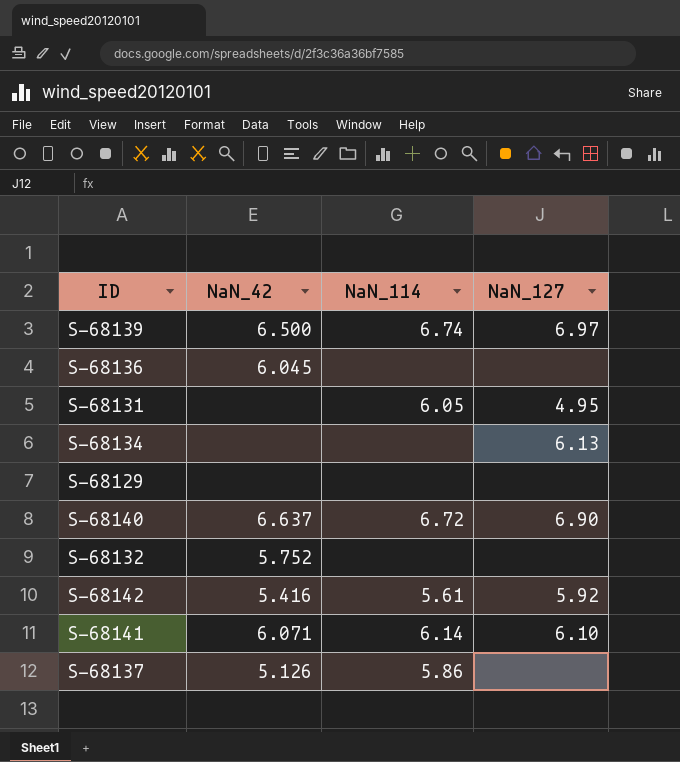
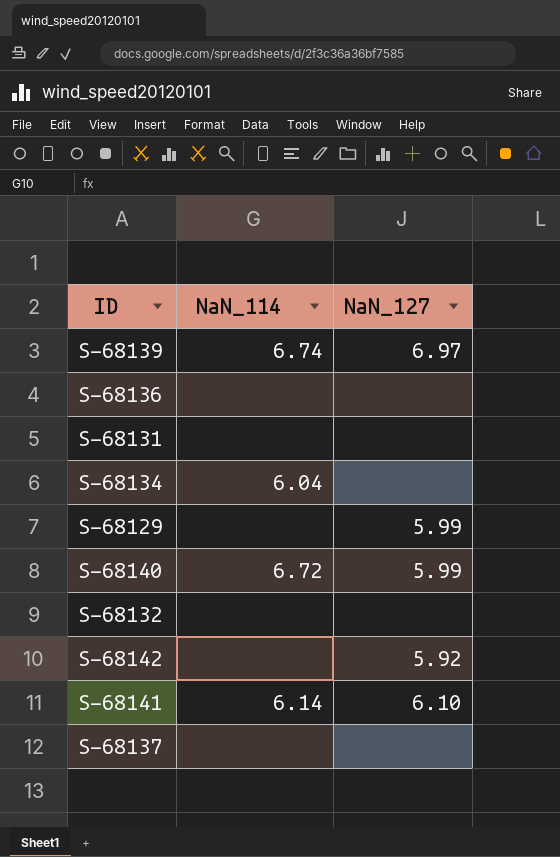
column NaN_42 | position: 2 -> none
S-68131 | NaN_114: 6.05 -> none
S-68131 | NaN_127: 4.95 -> none
S-68134 | NaN_114: none -> 6.04
S-68134 | NaN_127: 6.13 -> none
S-68129 | NaN_127: none -> 5.99
S-68140 | NaN_127: 6.90 -> 5.99
S-68142 | NaN_114: 5.61 -> none
S-68137 | NaN_114: 5.86 -> none

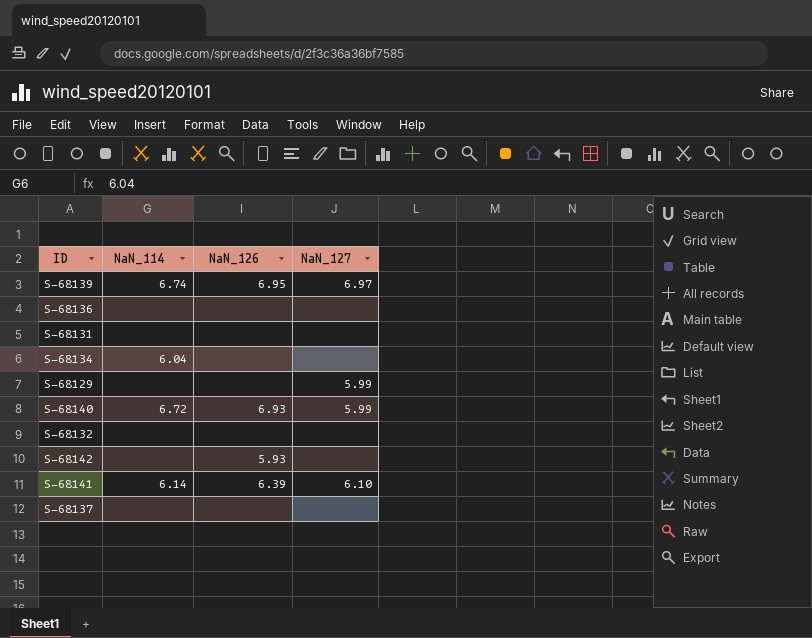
column NaN_126 | position: none -> 3
S-68142 | NaN_127: 5.92 -> none

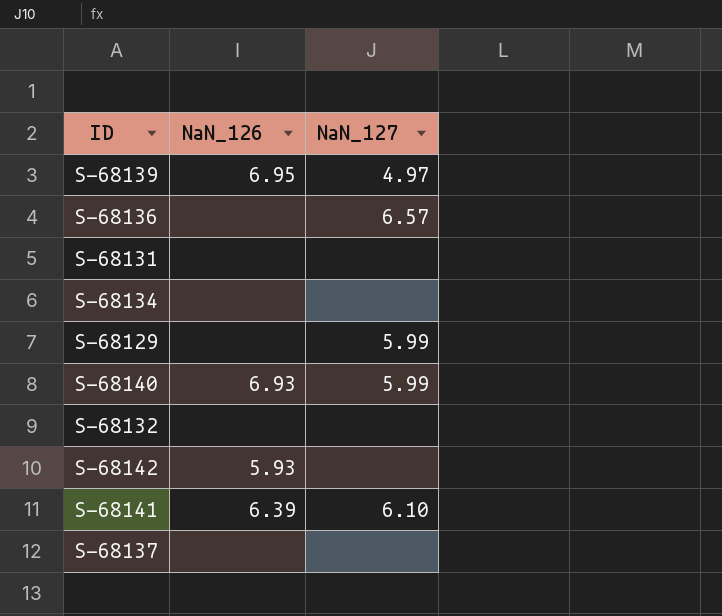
column NaN_114 | position: 2 -> none
S-68139 | NaN_127: 6.97 -> 4.97
S-68136 | NaN_127: none -> 6.57

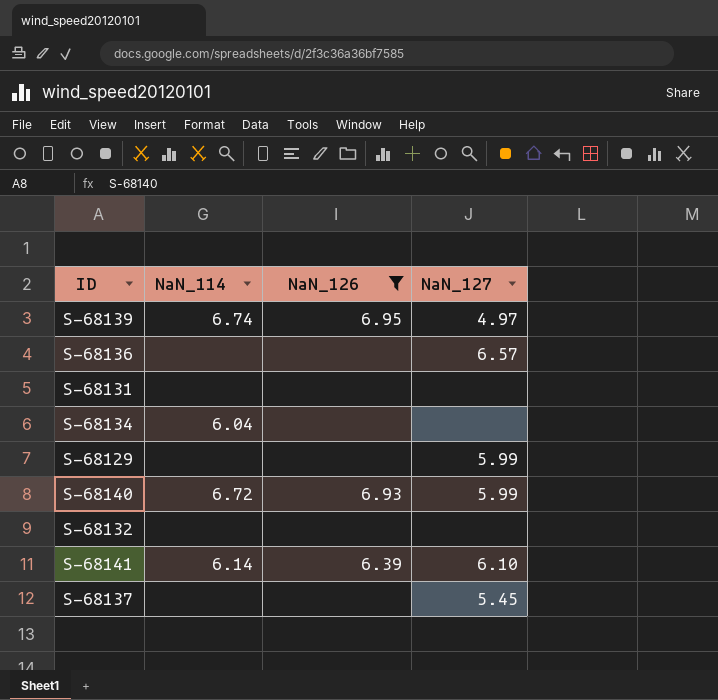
filter: none -> NaN_126 != 5.93
column NaN_114 | position: none -> 2
S-68137 | NaN_127: none -> 5.45

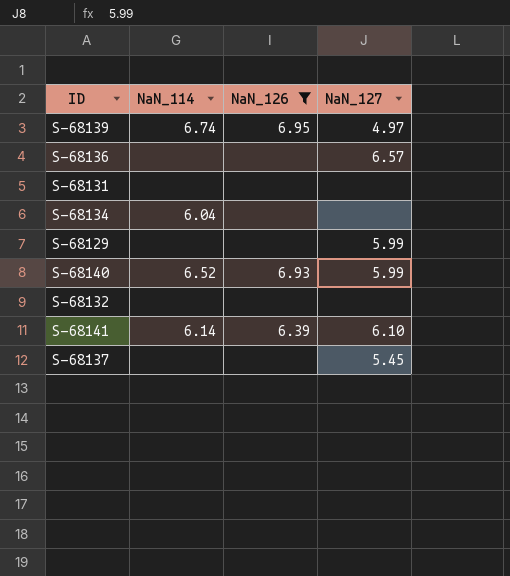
S-68140 | NaN_114: 6.72 -> 6.52

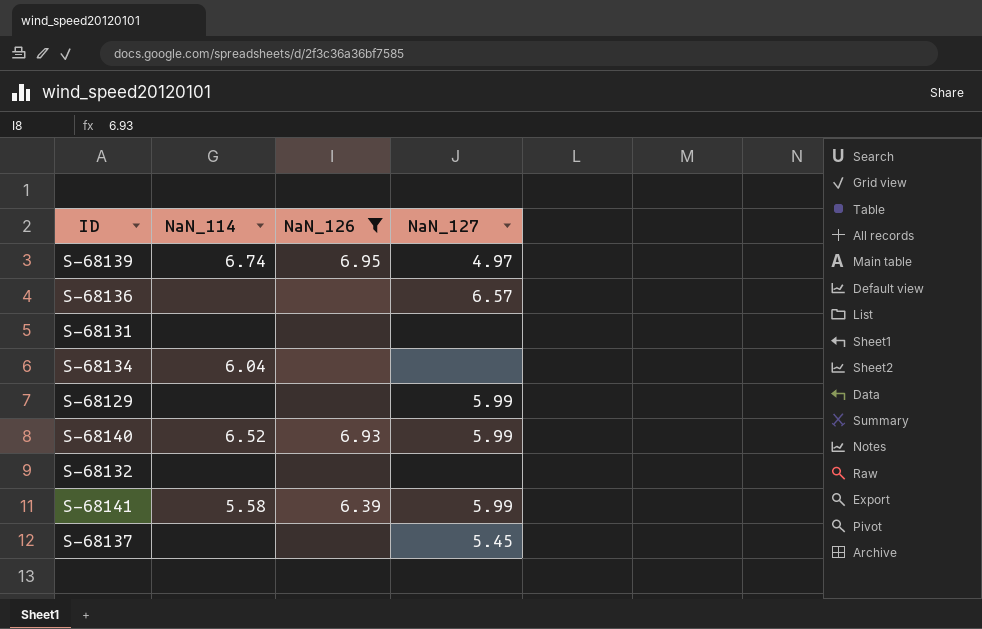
S-68141 | NaN_114: 6.14 -> 5.58
S-68141 | NaN_127: 6.10 -> 5.99

